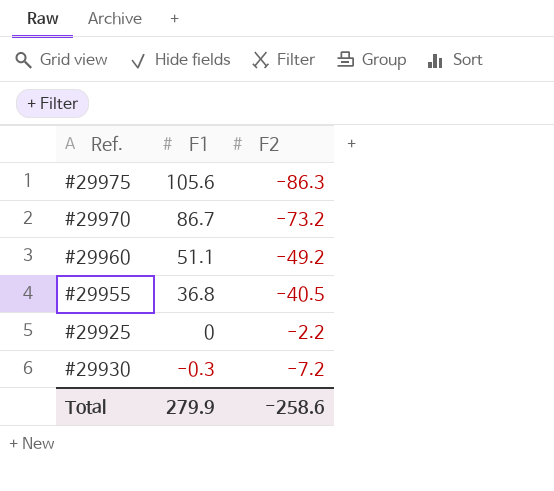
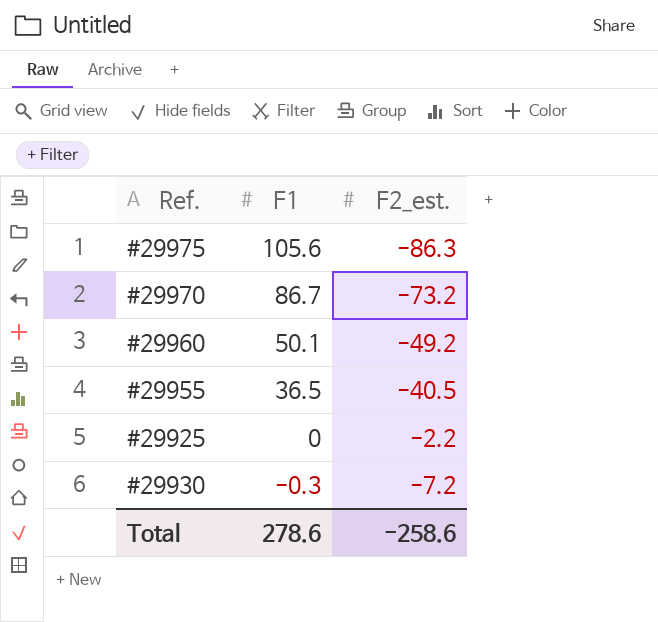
column name: F2 -> F2_est.
#29960 | F1: 51.1 -> 50.1
#29955 | F1: 36.8 -> 36.5
Total | F1: 279.9 -> 278.6

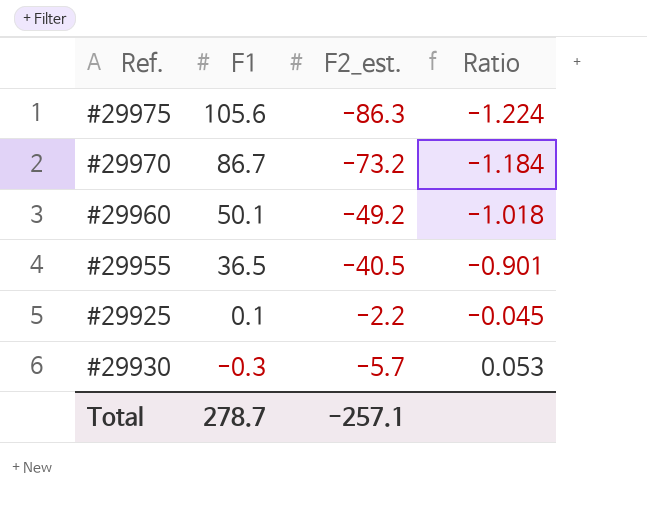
column Ratio | formula: none -> [F1] / [F2_est.]
#29925 | F1: 0 -> 0.1
#29930 | F2_est.: -7.2 -> -5.7
Total | F1: 278.6 -> 278.7
Total | F2_est.: -258.6 -> -257.1

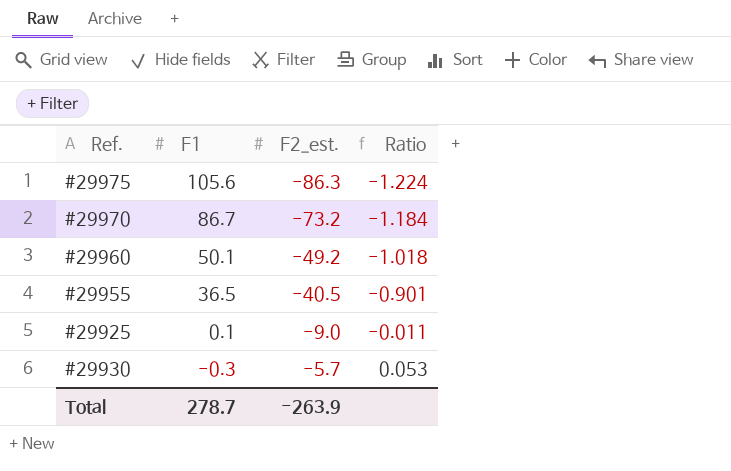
#29925 | F2_est.: -2.2 -> -9.0
#29925 | Ratio: -0.045 -> -0.011
Total | F2_est.: -257.1 -> -263.9

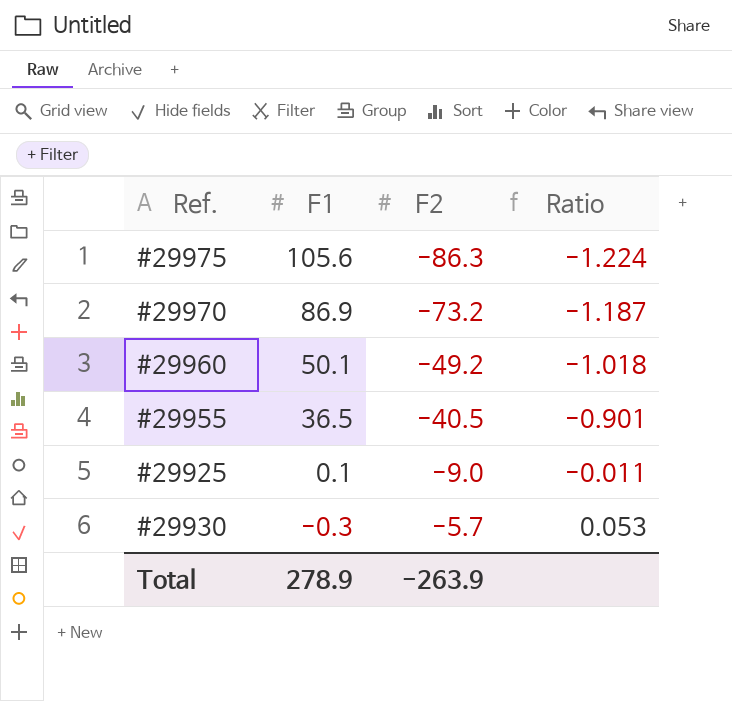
column name: F2_est. -> F2
#29970 | F1: 86.7 -> 86.9
#29970 | Ratio: -1.184 -> -1.187
Total | F1: 278.7 -> 278.9

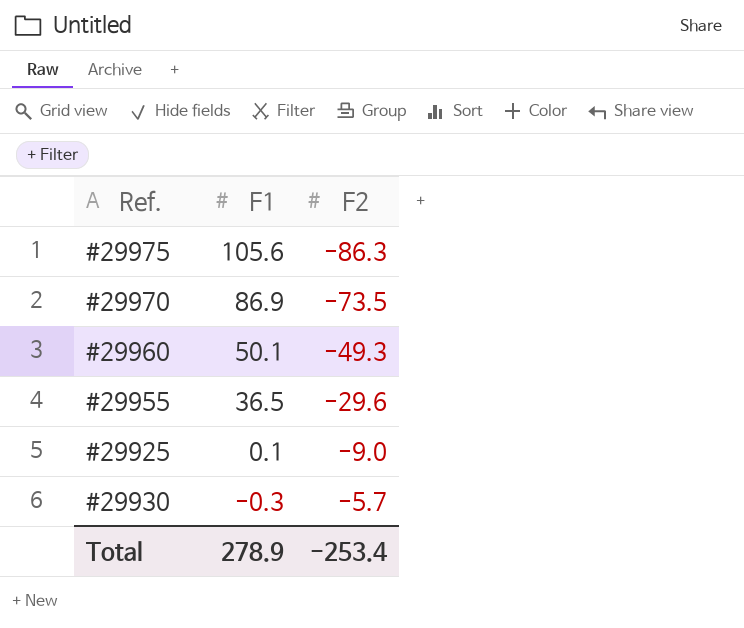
column Ratio | formula: [F1] / [F2] -> none
#29970 | F2: -73.2 -> -73.5
#29960 | F2: -49.2 -> -49.3
#29955 | F2: -40.5 -> -29.6
Total | F2: -263.9 -> -253.4

